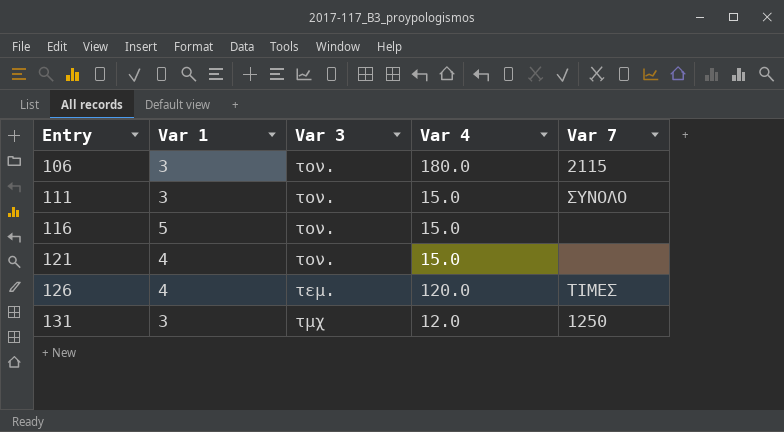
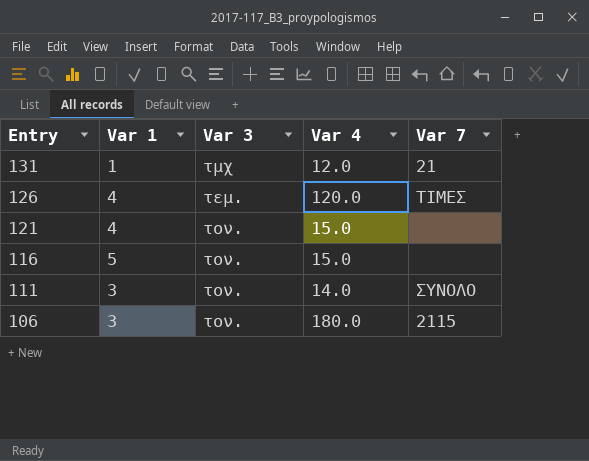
row order: Entry ascending -> Entry descending
131 | Var 1: 3 -> 1
131 | Var 7: 1250 -> 21
111 | Var 4: 15.0 -> 14.0

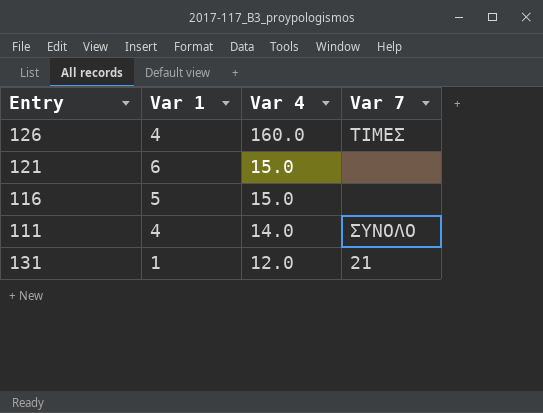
row order: Entry descending -> Var 4 descending
column Var 3 | position: 3 -> none
row 106: 3 | τον. | 180.0 | 2115 -> none
126 | Var 4: 120.0 -> 160.0
121 | Var 1: 4 -> 6
111 | Var 1: 3 -> 4

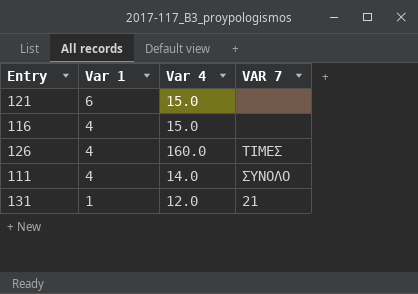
row order: Var 4 descending -> Var 1 descending
column name: Var 7 -> VAR 7
116 | Var 1: 5 -> 4

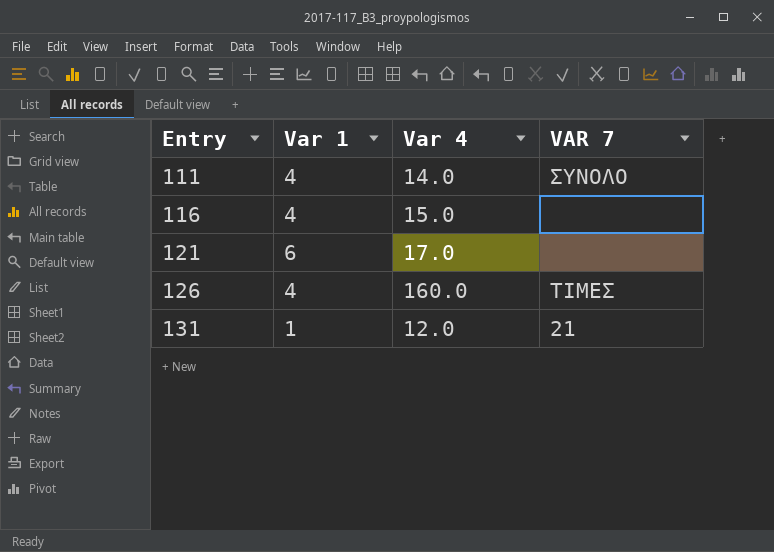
row order: Var 1 descending -> Entry ascending
121 | Var 4: 15.0 -> 17.0

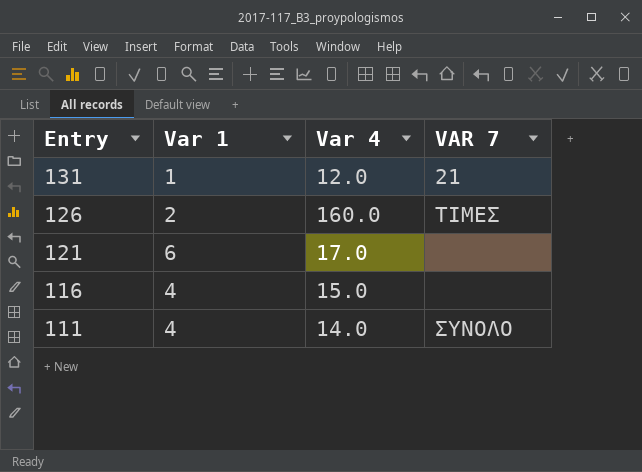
row order: Entry ascending -> Entry descending
126 | Var 1: 4 -> 2

